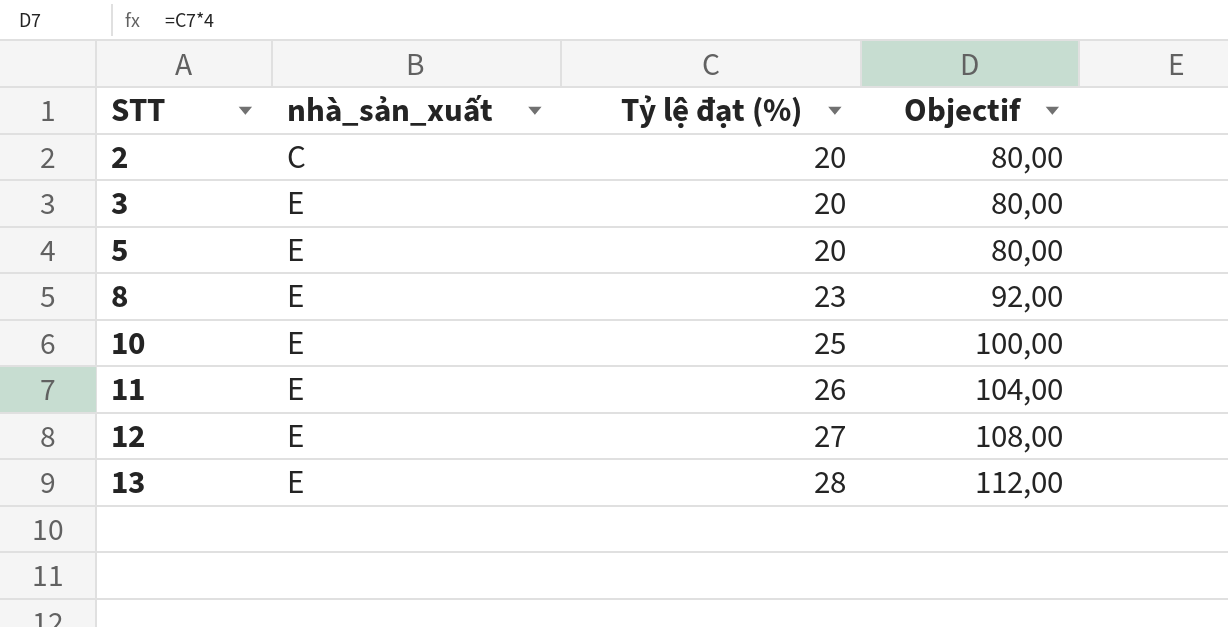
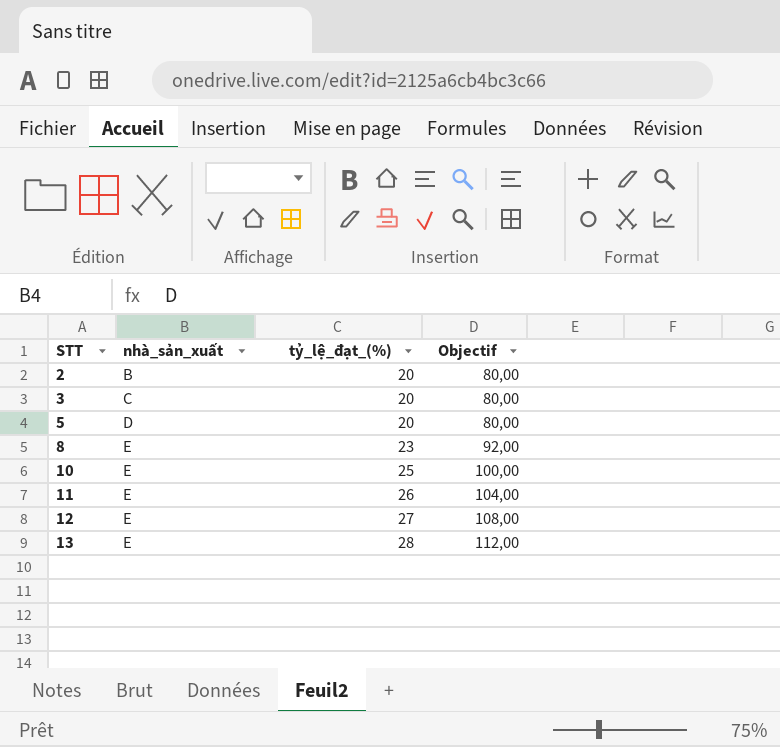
column name: Tỷ lệ đạt (%) -> tỷ_lệ_đạt_(%)
2 | nhà_sản_xuất: C -> B
3 | nhà_sản_xuất: E -> C
5 | nhà_sản_xuất: E -> D

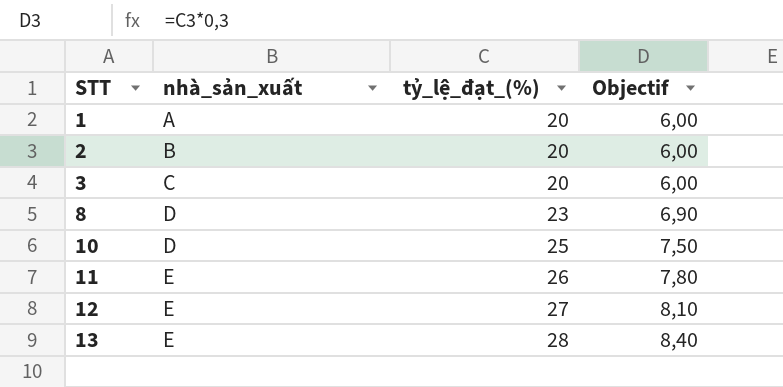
column Objectif | formula: [tỷ_lệ_đạt_(%)] * 4 -> [tỷ_lệ_đạt_(%)] * 0,3
row 5: D | 20 | 80,00 -> none
row 1: none -> A | 20 | 6,00
8 | nhà_sản_xuất: E -> D
10 | nhà_sản_xuất: E -> D

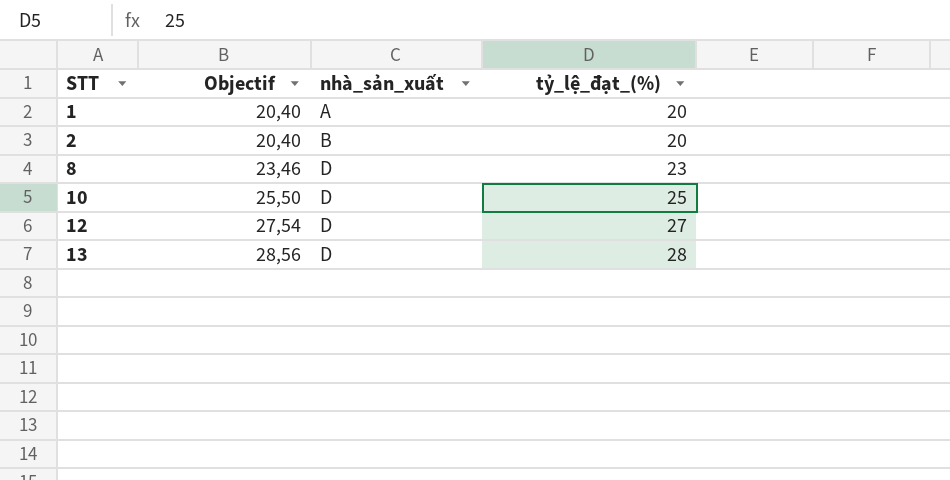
column Objectif | formula: [tỷ_lệ_đạt_(%)] * 0,3 -> [tỷ_lệ_đạt_(%)] * 1,02
column Objectif | position: 4 -> 2
row 3: C | 20 | 6,00 -> none
row 11: E | 26 | 7,80 -> none
12 | nhà_sản_xuất: E -> D
13 | nhà_sản_xuất: E -> D

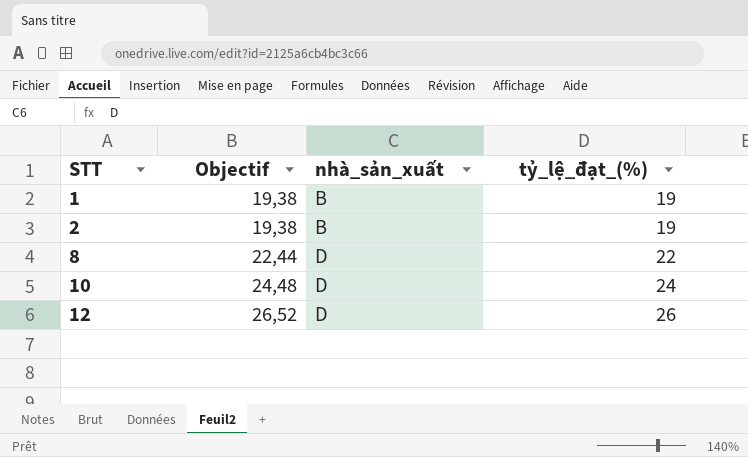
row 13: 28,56 | D | 28 -> none
1 | Objectif: 20,40 -> 19,38
1 | nhà_sản_xuất: A -> B
1 | tỷ_lệ_đạt_(%): 20 -> 19
2 | Objectif: 20,40 -> 19,38
2 | tỷ_lệ_đạt_(%): 20 -> 19
8 | Objectif: 23,46 -> 22,44
8 | tỷ_lệ_đạt_(%): 23 -> 22
10 | Objectif: 25,50 -> 24,48
10 | tỷ_lệ_đạt_(%): 25 -> 24
12 | Objectif: 27,54 -> 26,52
12 | tỷ_lệ_đạt_(%): 27 -> 26

